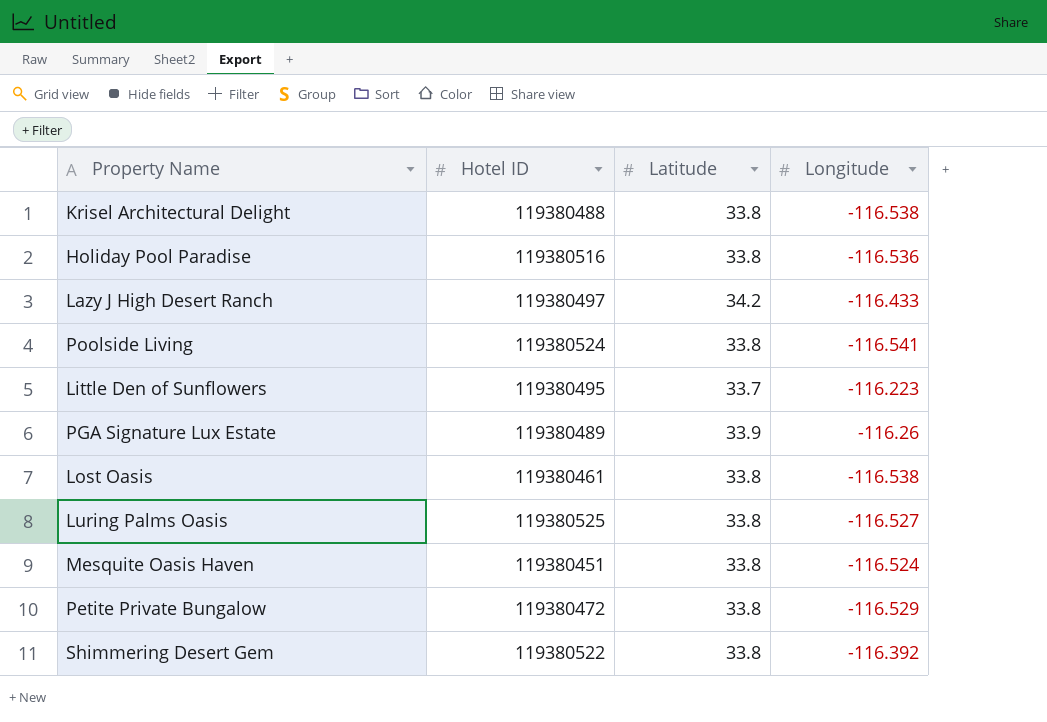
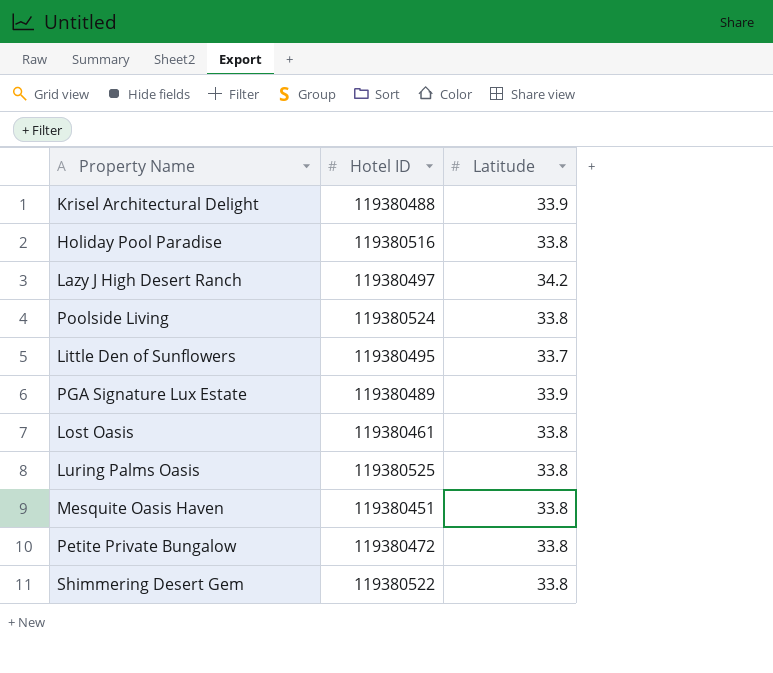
column Longitude | position: 4 -> none
Krisel Architectural Delight | Latitude: 33.8 -> 33.9

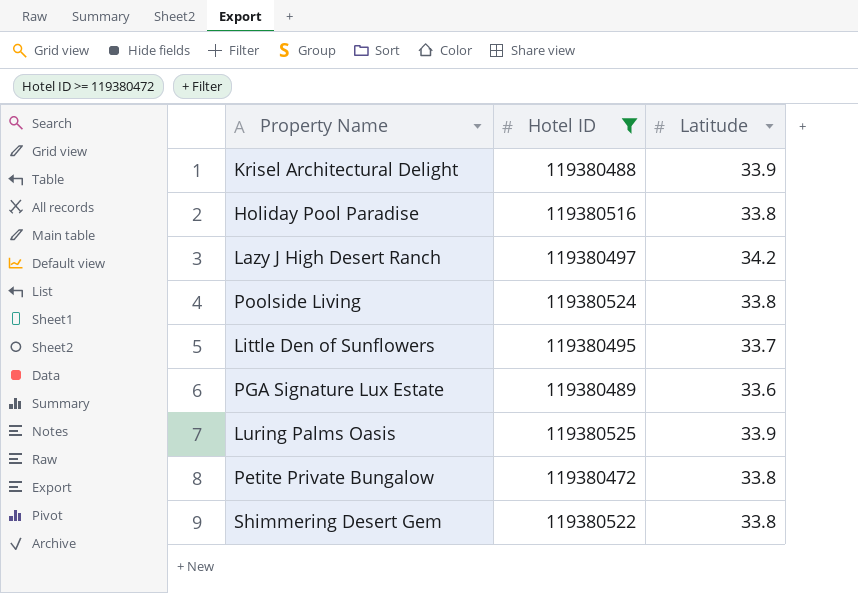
filter: none -> Hotel ID >= 119380472
PGA Signature Lux Estate | Latitude: 33.9 -> 33.6
Luring Palms Oasis | Latitude: 33.8 -> 33.9

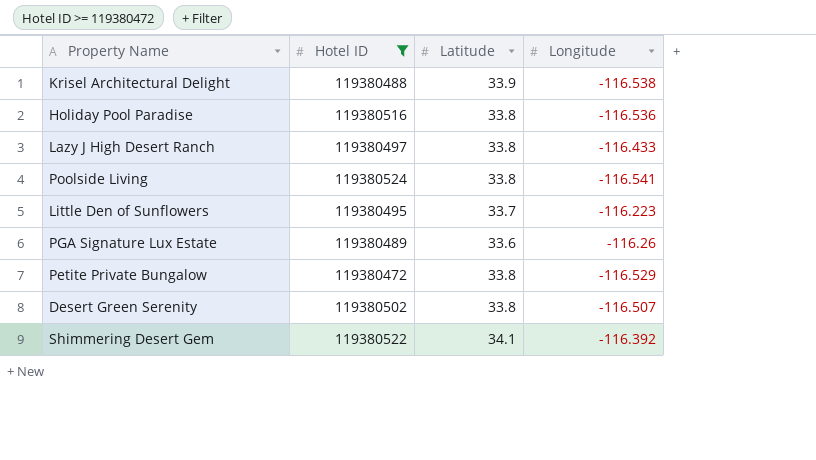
column Longitude | position: none -> 4
row Luring Palms Oasis: 119380525 | 33.9 -> none
Lazy J High Desert Ranch | Latitude: 34.2 -> 33.8
row Desert Green Serenity: none -> 119380502 | 33.8 | -116.507
Shimmering Desert Gem | Latitude: 33.8 -> 34.1

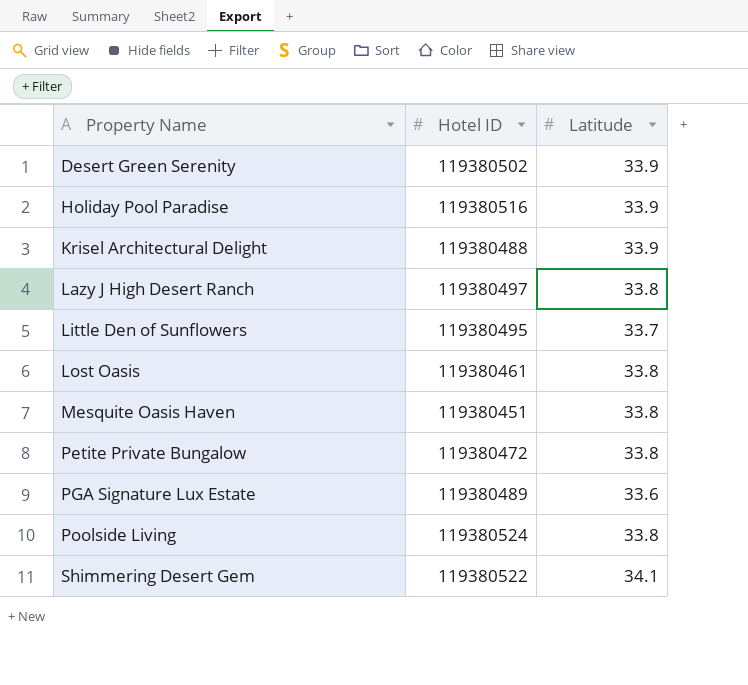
filter: Hotel ID >= 119380472 -> none
row order: none -> Property Name ascending
column Longitude | position: 4 -> none
Desert Green Serenity | Latitude: 33.8 -> 33.9
Holiday Pool Paradise | Latitude: 33.8 -> 33.9

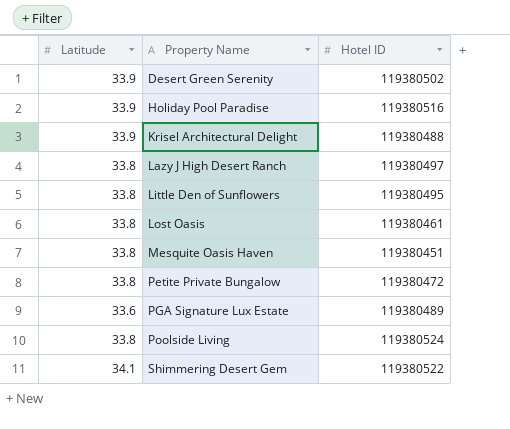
column Latitude | position: 3 -> 1
Little Den of Sunflowers | Latitude: 33.7 -> 33.8

